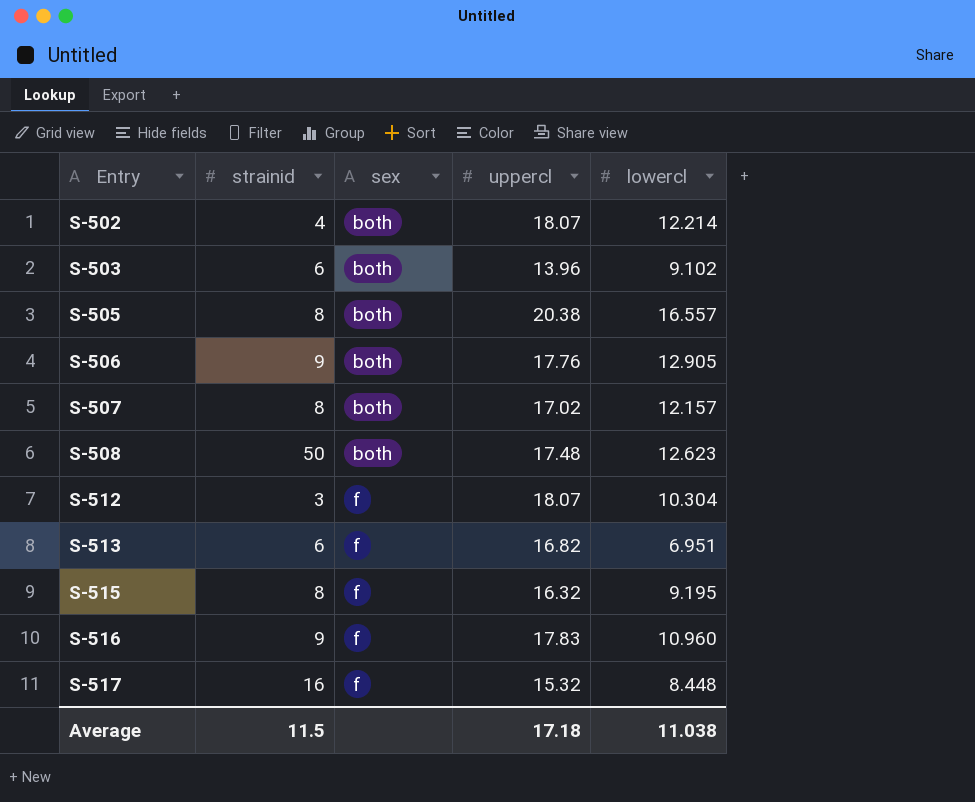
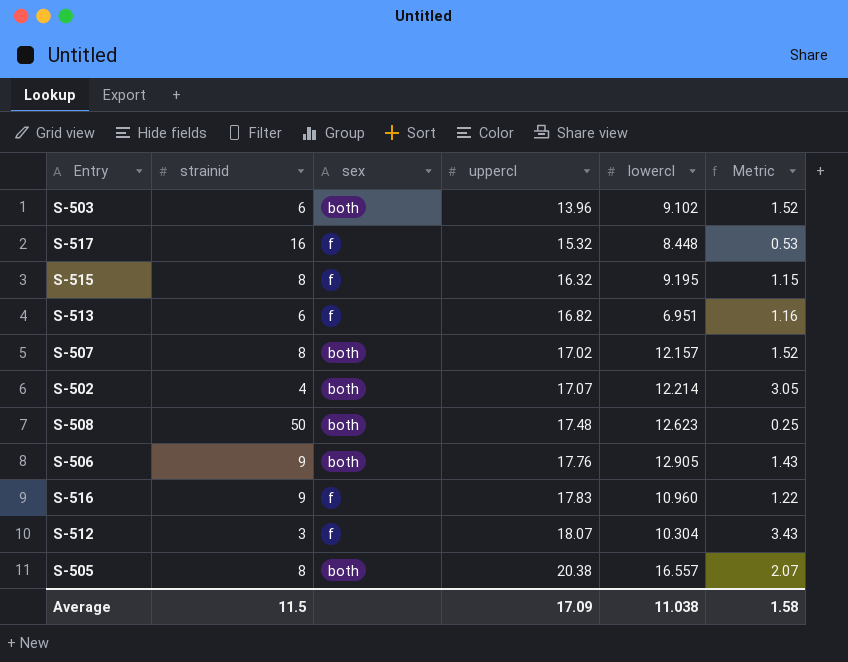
row order: Entry ascending -> uppercl ascending
column Metric | formula: none -> [lowercl] / [strainid]
S-502 | uppercl: 18.07 -> 17.07
Average | uppercl: 17.18 -> 17.09

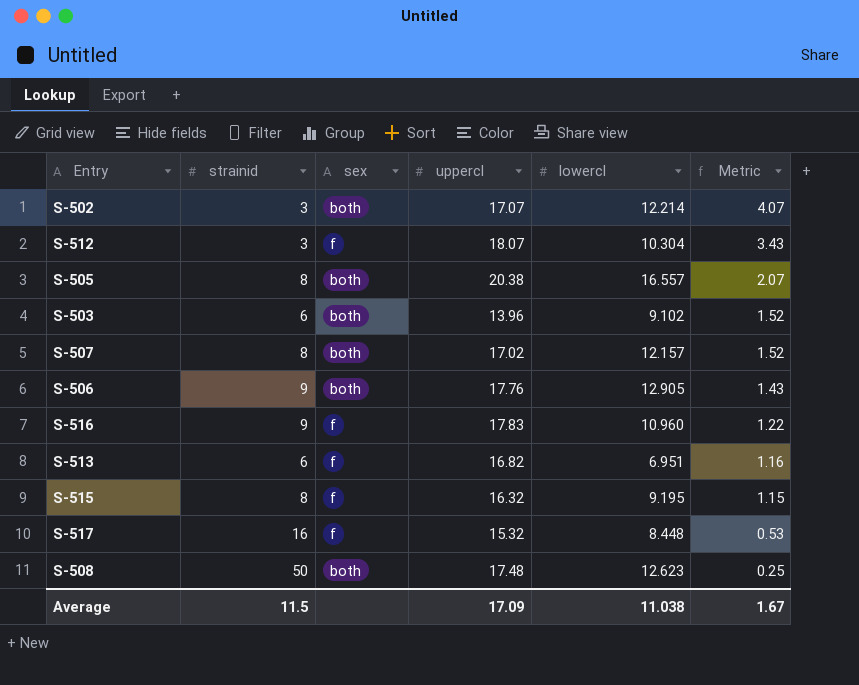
row order: uppercl ascending -> Metric descending
S-502 | strainid: 4 -> 3
S-502 | Metric: 3.05 -> 4.07
Average | Metric: 1.58 -> 1.67

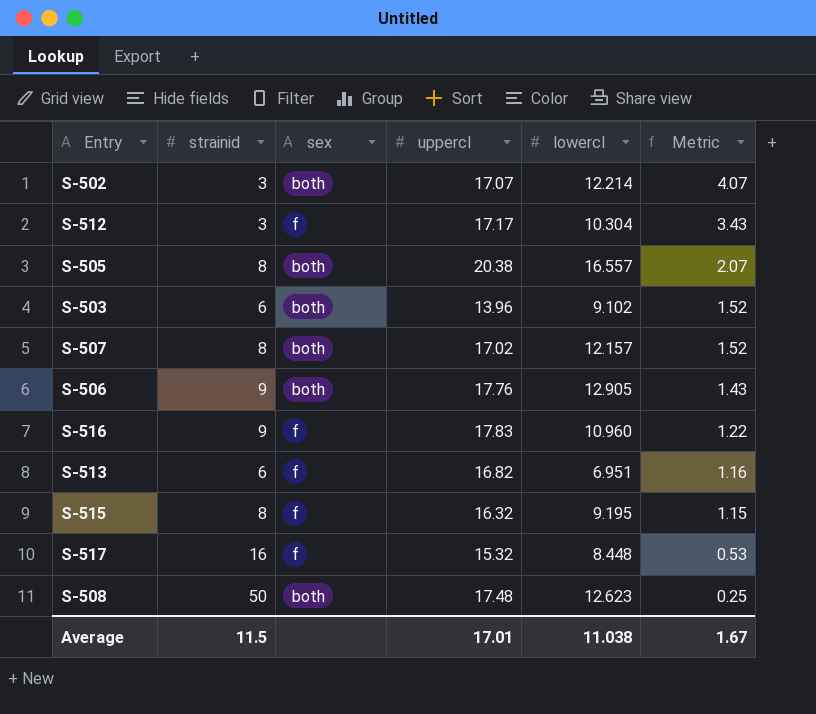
S-512 | uppercl: 18.07 -> 17.17
Average | uppercl: 17.09 -> 17.01

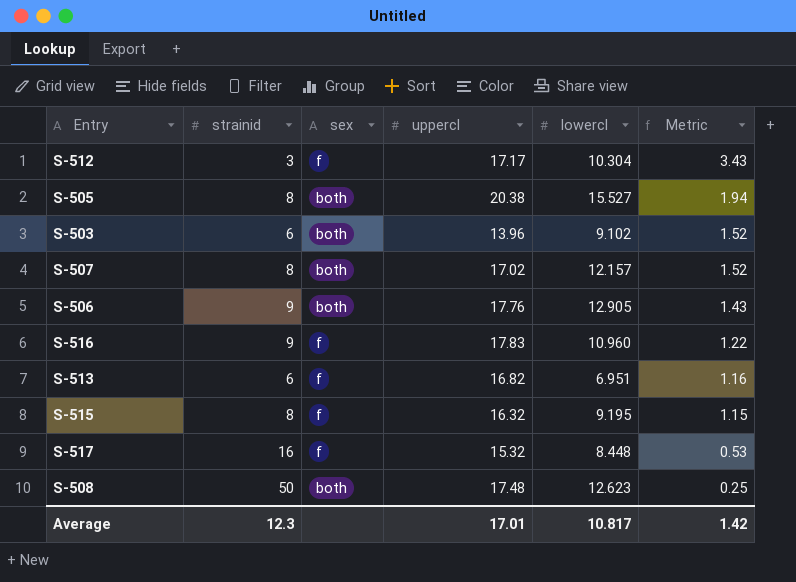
row S-502: 3 | both | 17.07 | 12.214 | 4.07 -> none
S-505 | lowercl: 16.557 -> 15.527
S-505 | Metric: 2.07 -> 1.94
Average | strainid: 11.5 -> 12.3
Average | lowercl: 11.038 -> 10.817
Average | Metric: 1.67 -> 1.42

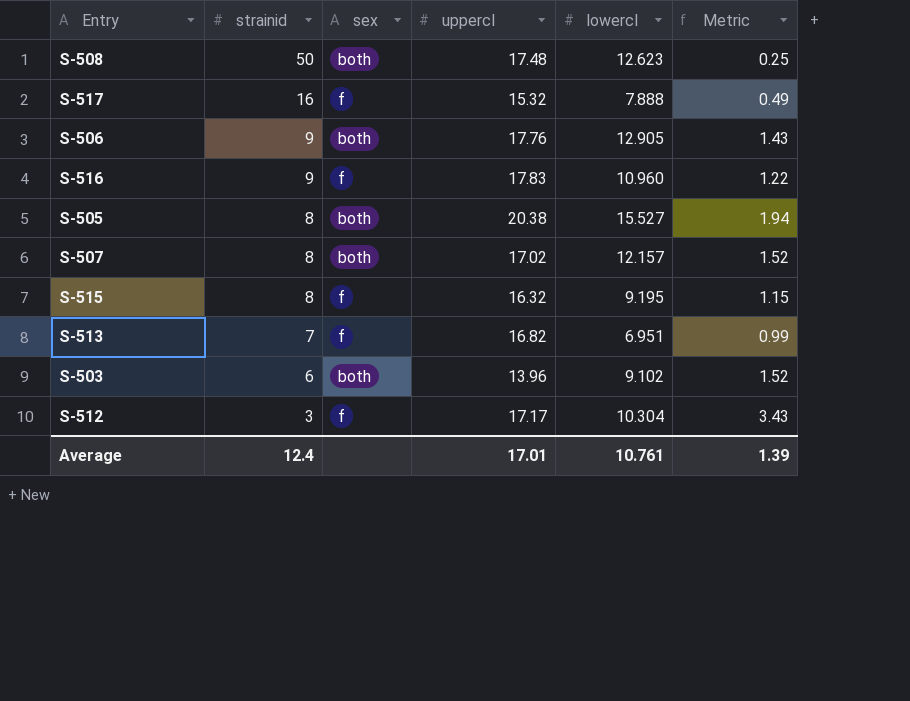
row order: Metric descending -> strainid descending
S-517 | lowercl: 8.448 -> 7.888
S-517 | Metric: 0.53 -> 0.49
S-513 | strainid: 6 -> 7
S-513 | Metric: 1.16 -> 0.99
Average | strainid: 12.3 -> 12.4
Average | lowercl: 10.817 -> 10.761
Average | Metric: 1.42 -> 1.39

